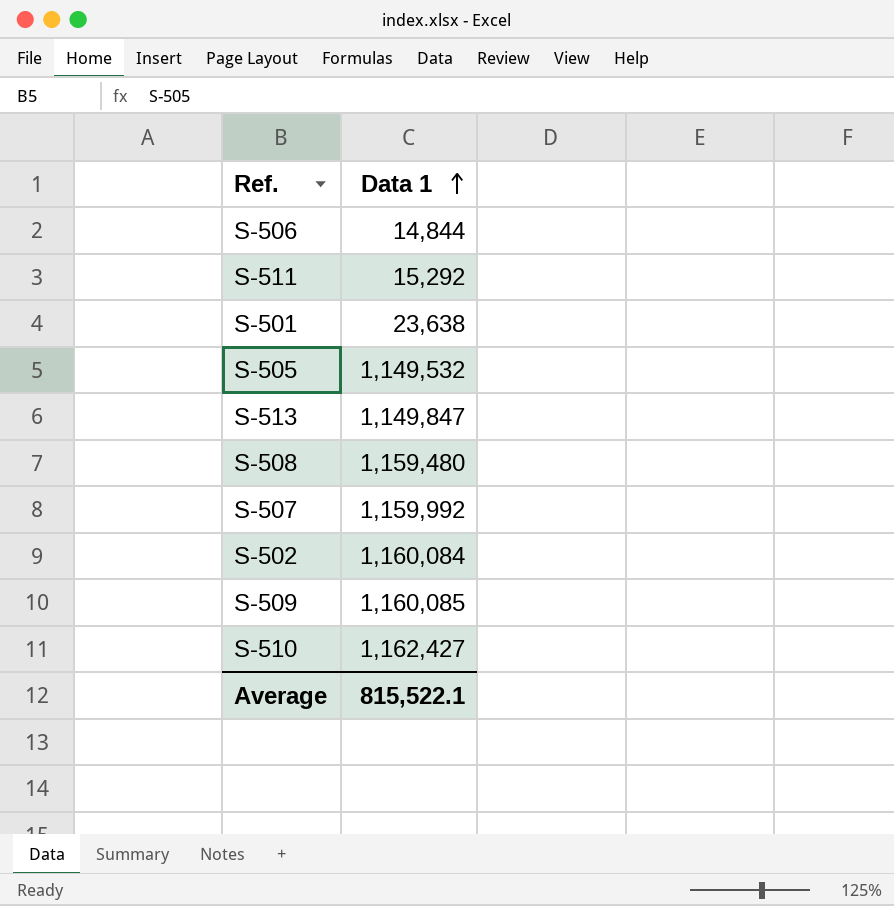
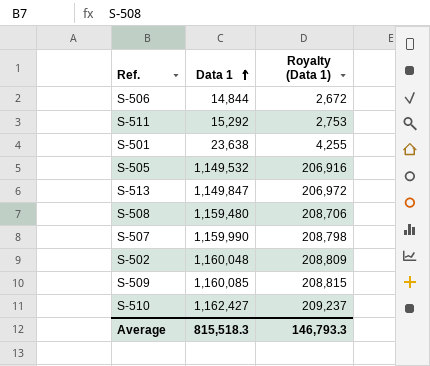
column Royalty (Data 1) | formula: none -> [Data 1] * 0.18
S-507 | Data 1: 1,159,992 -> 1,159,990
S-502 | Data 1: 1,160,084 -> 1,160,048
Average | Data 1: 815,522.1 -> 815,518.3

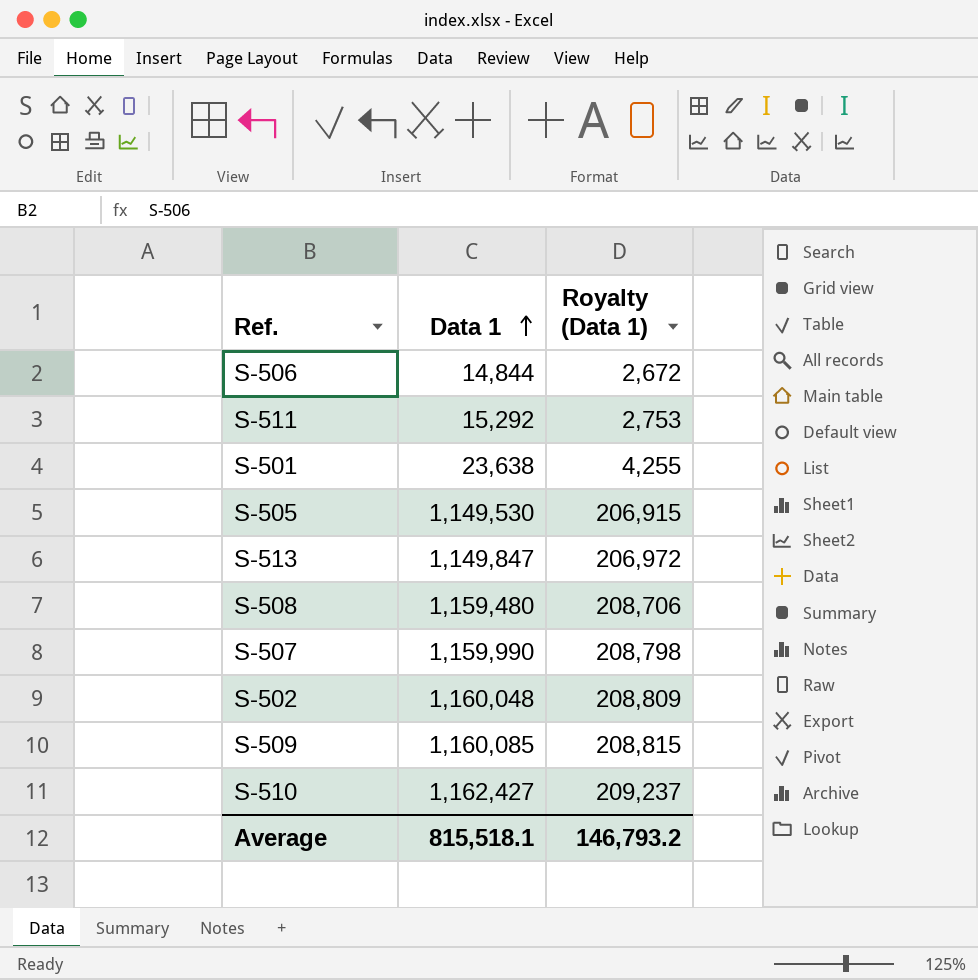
S-505 | Data 1: 1,149,532 -> 1,149,530
S-505 | Royalty (Data 1): 206,916 -> 206,915
Average | Data 1: 815,518.3 -> 815,518.1
Average | Royalty (Data 1): 146,793.3 -> 146,793.2

